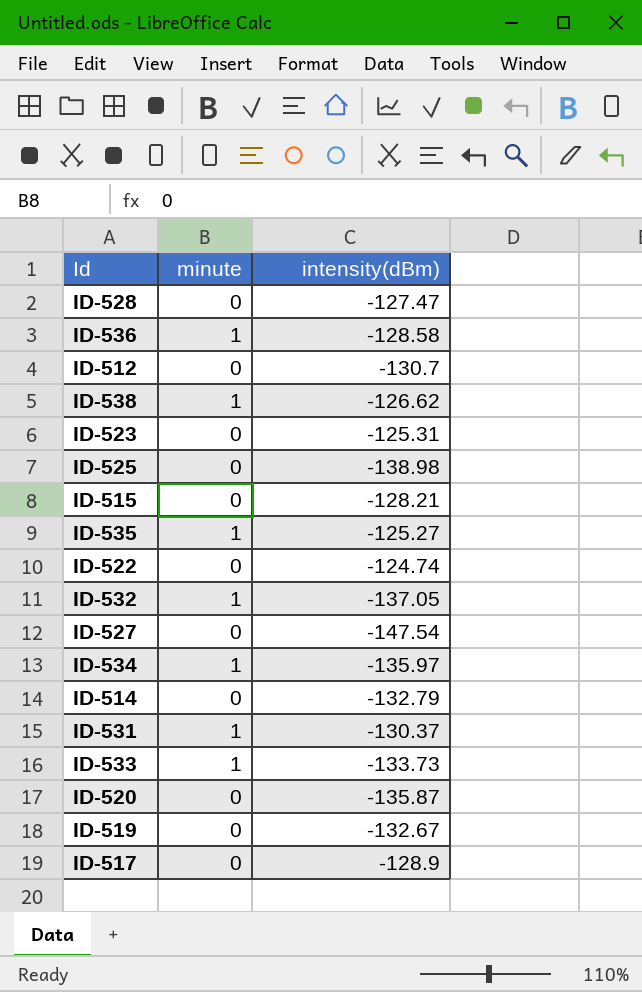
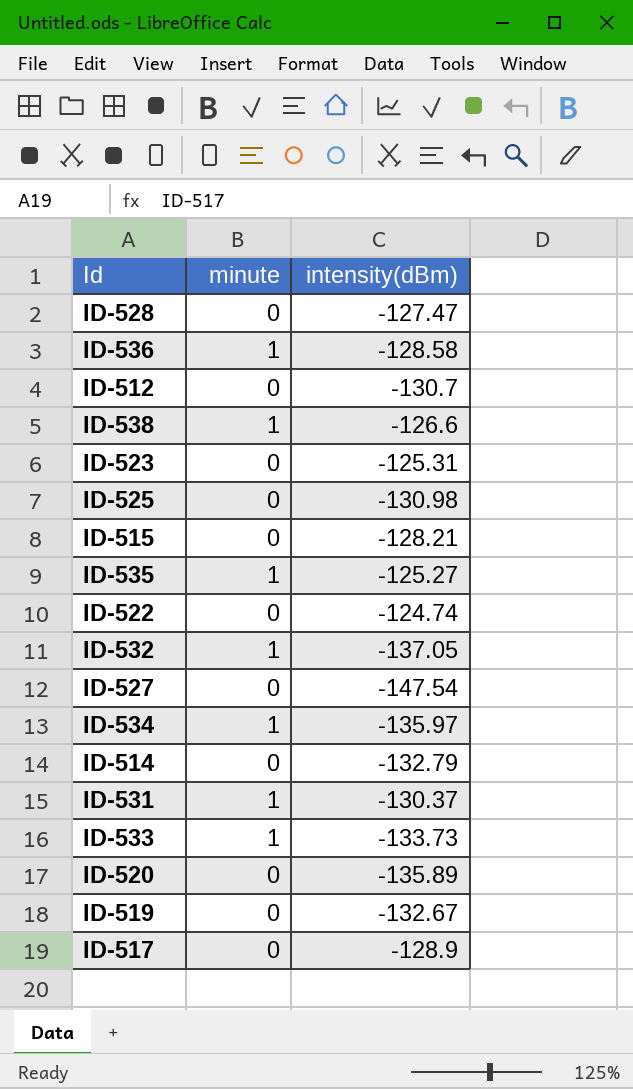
ID-538 | intensity(dBm): -126.62 -> -126.6
ID-525 | intensity(dBm): -138.98 -> -130.98
ID-520 | intensity(dBm): -135.87 -> -135.89

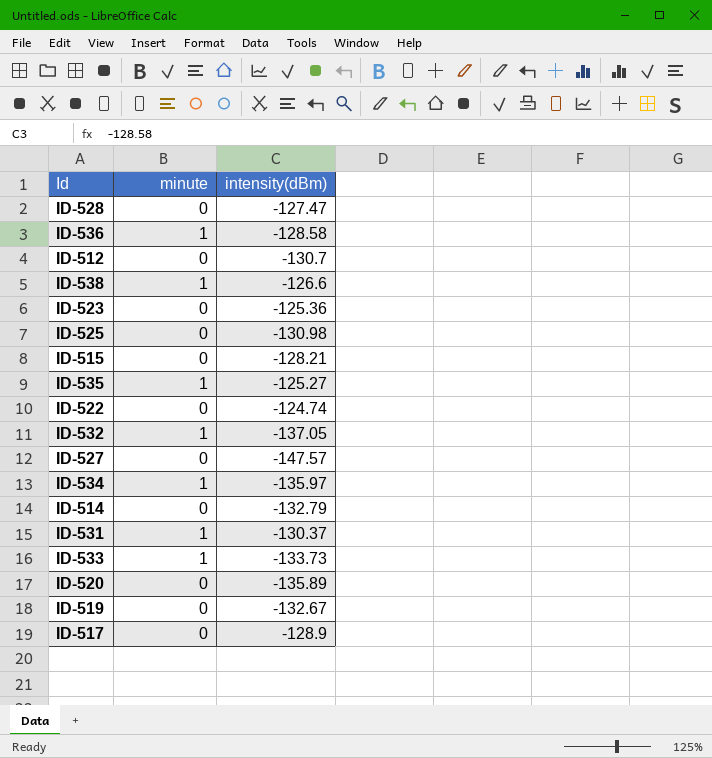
ID-523 | intensity(dBm): -125.31 -> -125.36
ID-527 | intensity(dBm): -147.54 -> -147.57

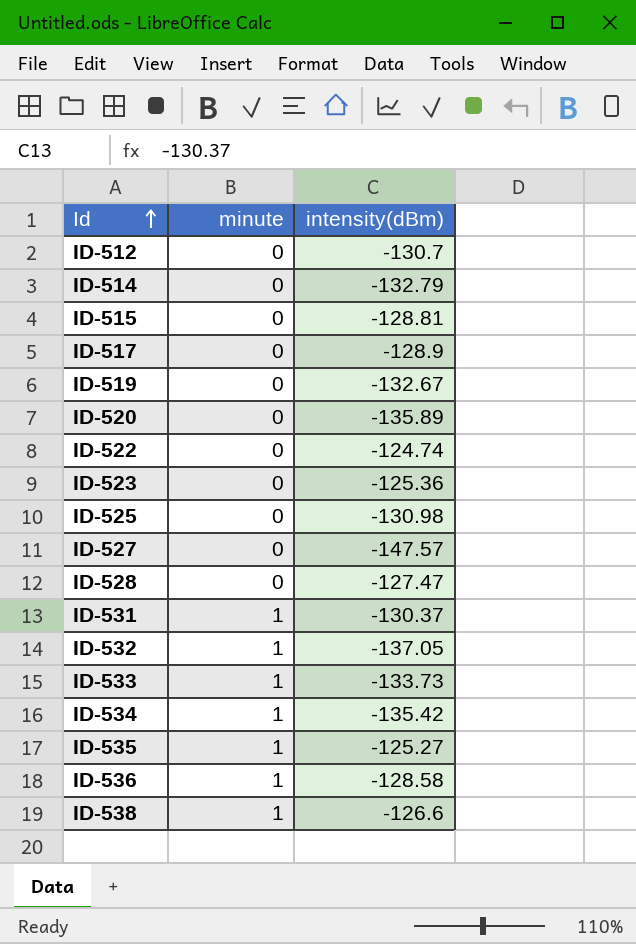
row order: none -> Id ascending
ID-515 | intensity(dBm): -128.21 -> -128.81
ID-534 | intensity(dBm): -135.97 -> -135.42

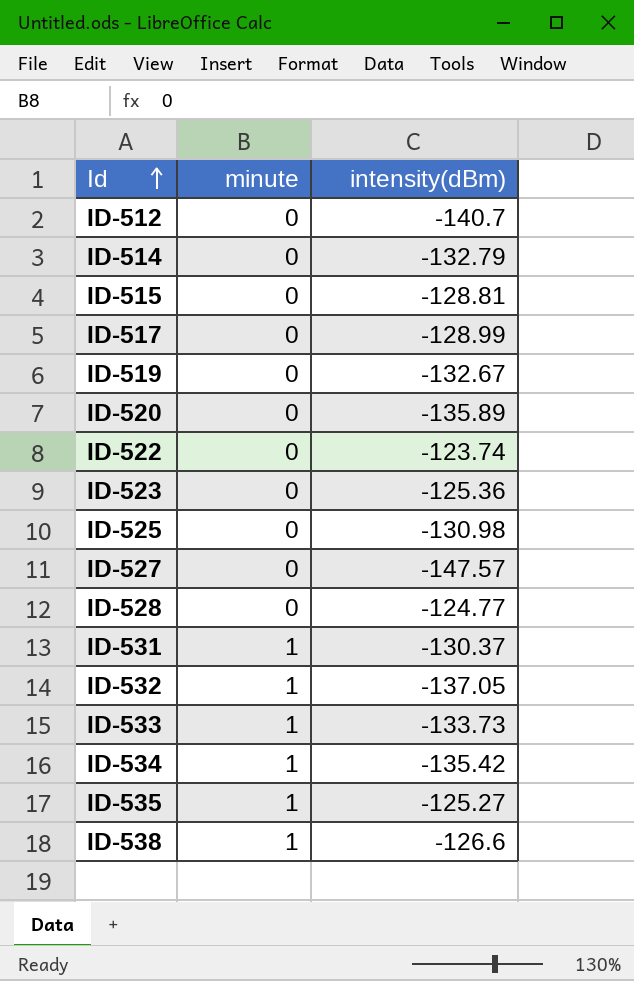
row ID-536: 1 | -128.58 -> none
ID-512 | intensity(dBm): -130.7 -> -140.7
ID-517 | intensity(dBm): -128.9 -> -128.99
ID-522 | intensity(dBm): -124.74 -> -123.74
ID-528 | intensity(dBm): -127.47 -> -124.77

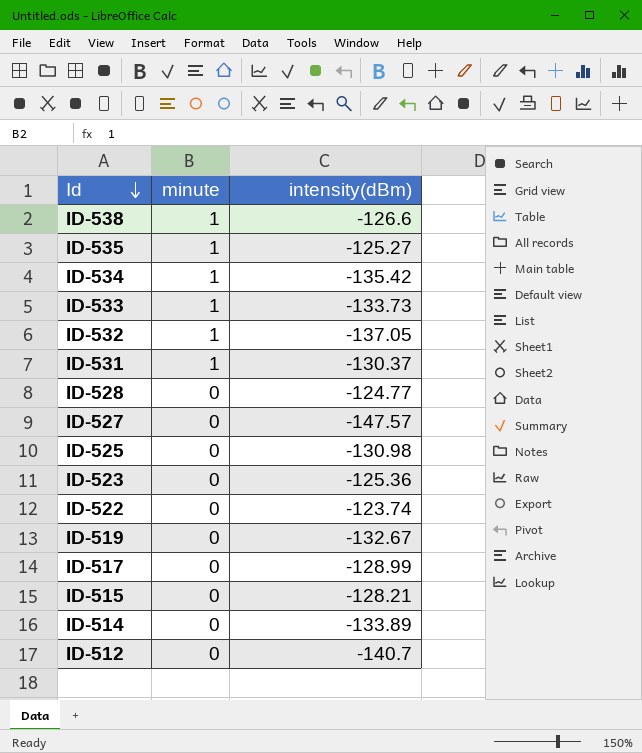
row order: Id ascending -> Id descending
row ID-520: 0 | -135.89 -> none
ID-515 | intensity(dBm): -128.81 -> -128.21
ID-514 | intensity(dBm): -132.79 -> -133.89

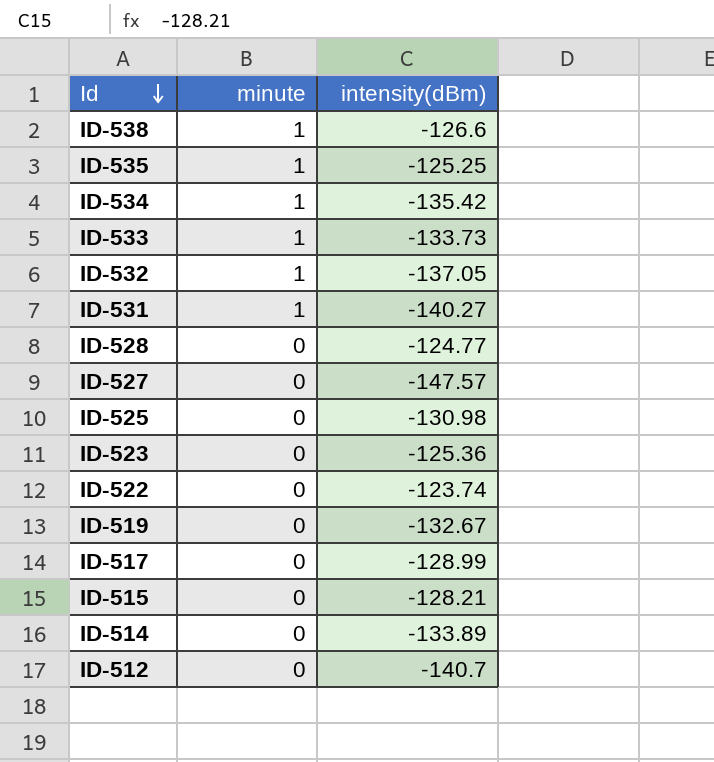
ID-535 | intensity(dBm): -125.27 -> -125.25
ID-531 | intensity(dBm): -130.37 -> -140.27

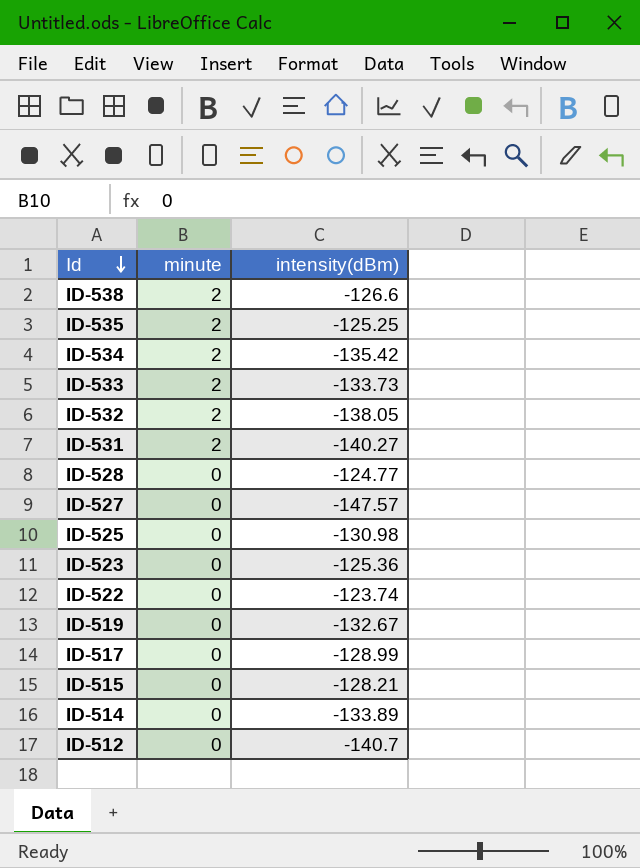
ID-538 | minute: 1 -> 2
ID-535 | minute: 1 -> 2
ID-534 | minute: 1 -> 2
ID-533 | minute: 1 -> 2
ID-532 | minute: 1 -> 2
ID-532 | intensity(dBm): -137.05 -> -138.05
ID-531 | minute: 1 -> 2

